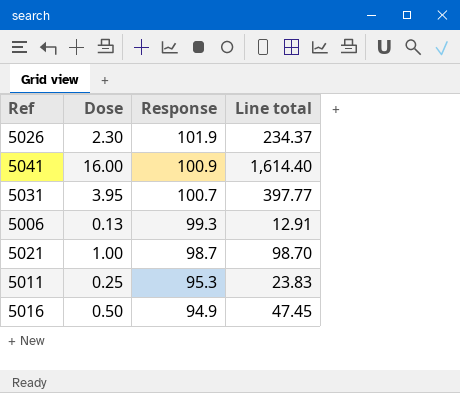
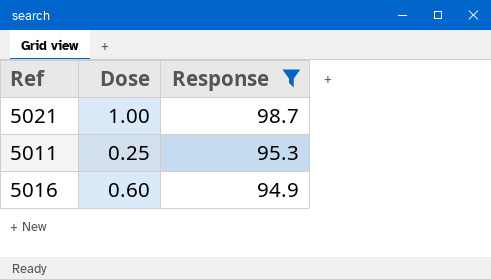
filter: none -> Response <= 98.7
column Line total | formula: [Dose] * [Response] -> none
5016 | Dose: 0.50 -> 0.60

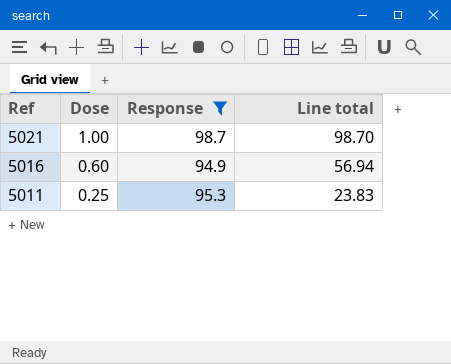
row order: Response descending -> Ref descending
column Line total | formula: none -> [Dose] * [Response]

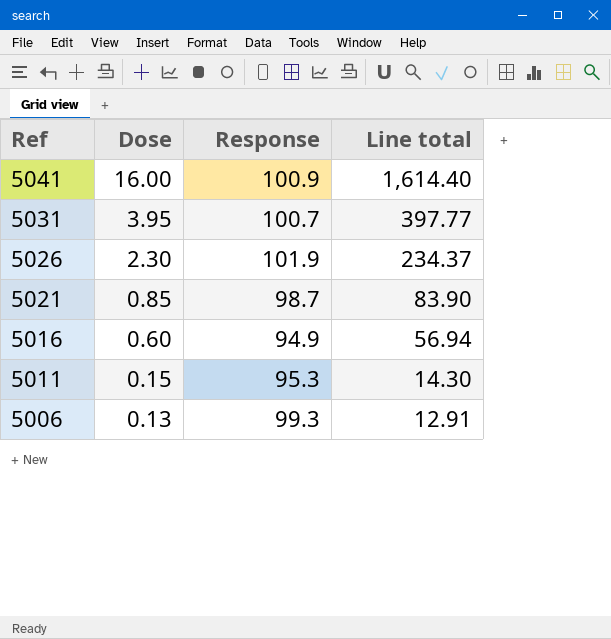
filter: Response <= 98.7 -> none
5021 | Dose: 1.00 -> 0.85
5021 | Line total: 98.70 -> 83.90
5011 | Dose: 0.25 -> 0.15
5011 | Line total: 23.83 -> 14.30

